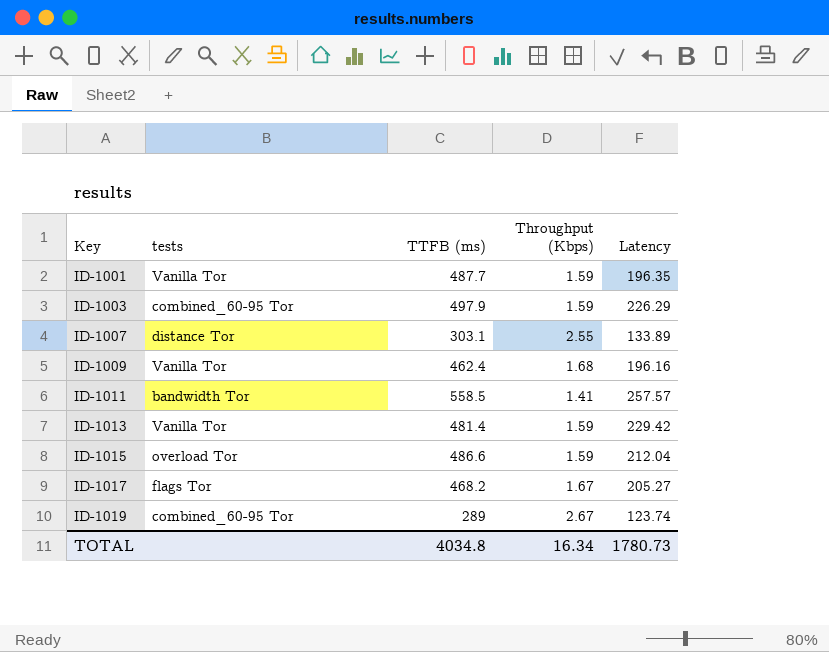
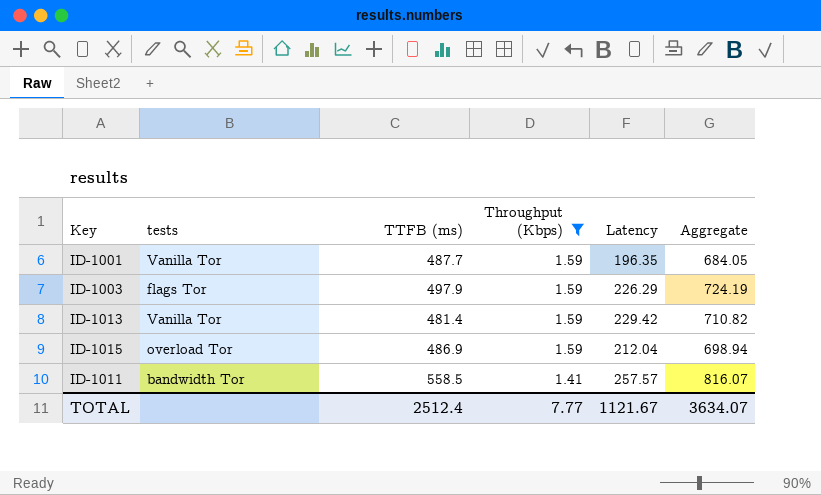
filter: none -> Throughput (Kbps) <= 1.59
row order: Key ascending -> Throughput (Kbps) descending
column Aggregate | formula: none -> [TTFB (ms)] + [Latency]
ID-1003 | tests: combined_60-95 Tor -> flags Tor
ID-1015 | TTFB (ms): 486.6 -> 486.9
TOTAL | TTFB (ms): 4034.8 -> 2512.4
TOTAL | Throughput (Kbps): 16.34 -> 7.77
TOTAL | Latency: 1780.73 -> 1121.67

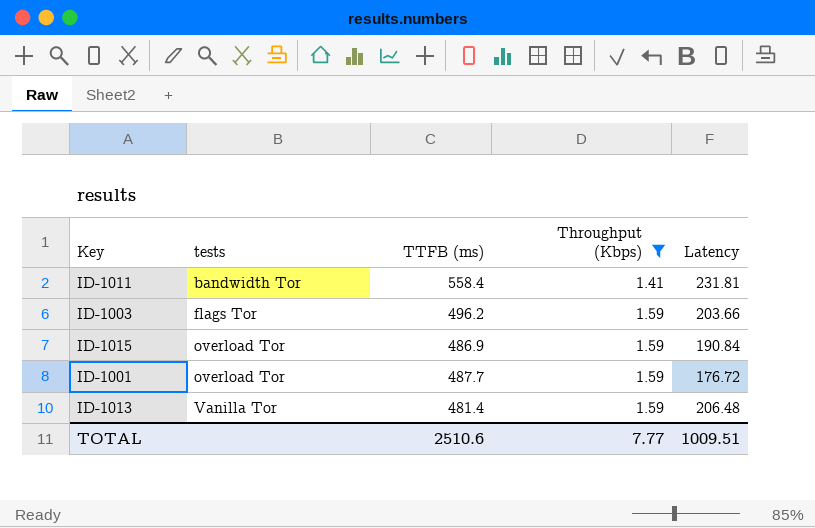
row order: Throughput (Kbps) descending -> tests ascending
column Aggregate | formula: [TTFB (ms)] + [Latency] -> none
ID-1011 | TTFB (ms): 558.5 -> 558.4
ID-1011 | Latency: 257.57 -> 231.81
ID-1003 | TTFB (ms): 497.9 -> 496.2
ID-1003 | Latency: 226.29 -> 203.66
ID-1015 | Latency: 212.04 -> 190.84
ID-1001 | tests: Vanilla Tor -> overload Tor
ID-1001 | Latency: 196.35 -> 176.72
ID-1013 | Latency: 229.42 -> 206.48
TOTAL | TTFB (ms): 2512.4 -> 2510.6
TOTAL | Latency: 1121.67 -> 1009.51

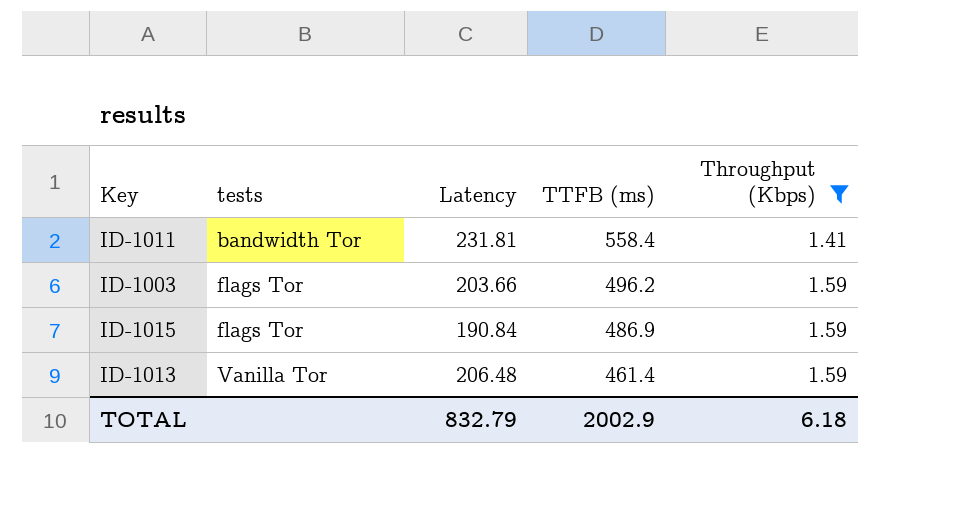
column Latency | position: 5 -> 3
row ID-1001: overload Tor | 487.7 | 1.59 | 176.72 -> none
ID-1015 | tests: overload Tor -> flags Tor
ID-1013 | TTFB (ms): 481.4 -> 461.4
TOTAL | Latency: 1009.51 -> 832.79
TOTAL | TTFB (ms): 2510.6 -> 2002.9
TOTAL | Throughput (Kbps): 7.77 -> 6.18

